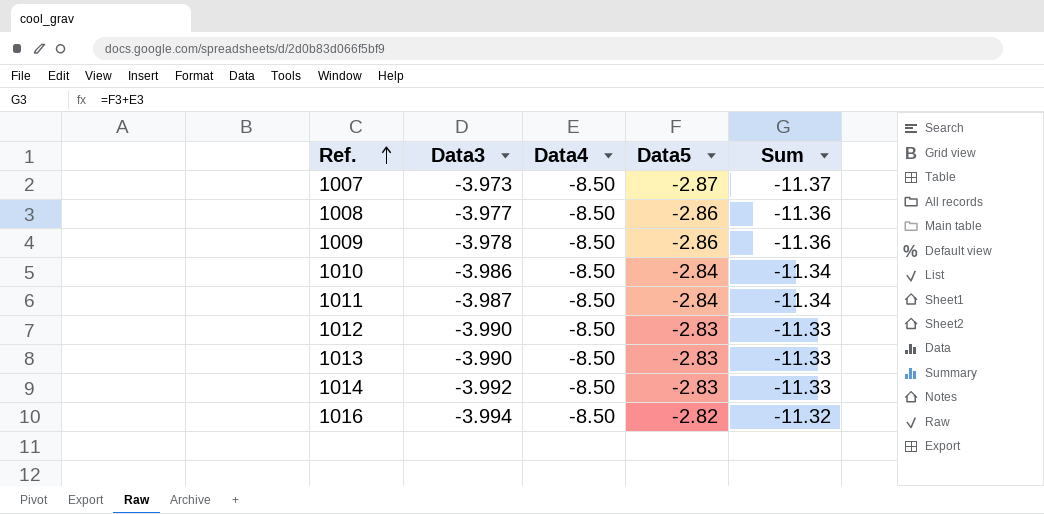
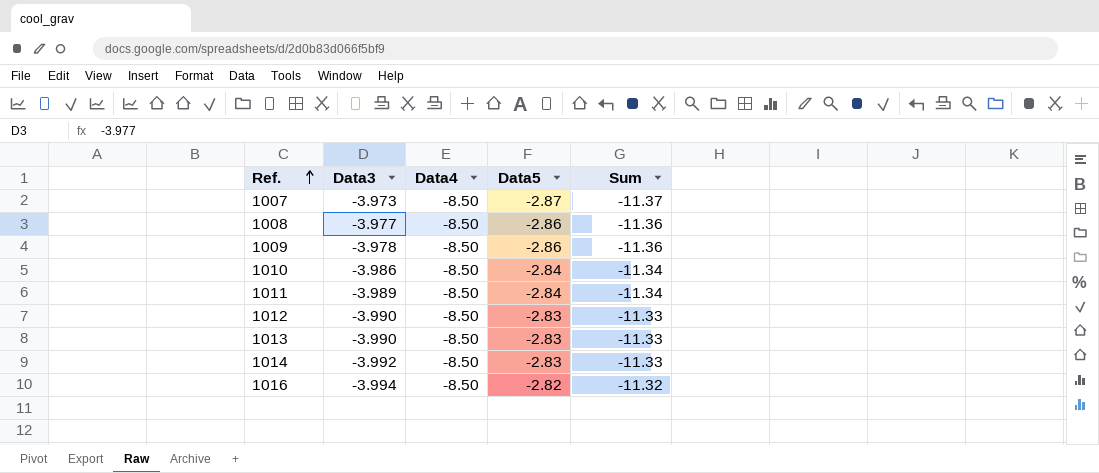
1011 | Data3: -3.987 -> -3.989

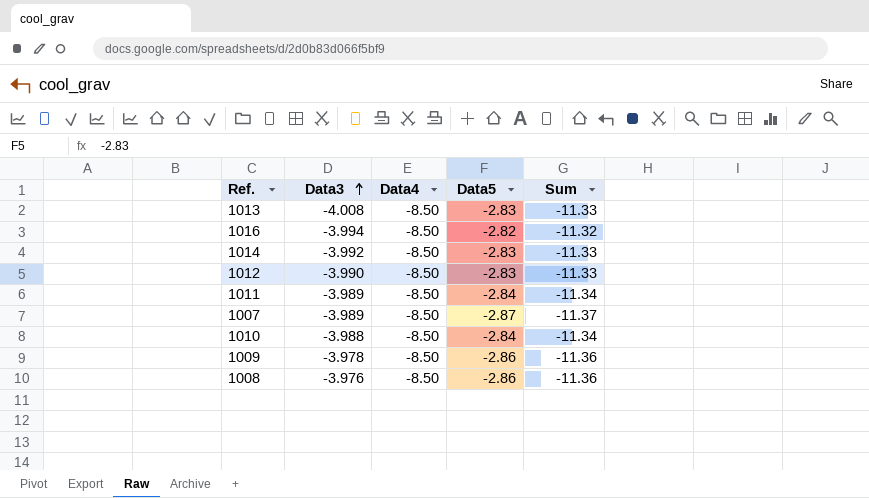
row order: Ref. ascending -> Data3 ascending
1013 | Data3: -3.990 -> -4.008
1007 | Data3: -3.973 -> -3.989
1010 | Data3: -3.986 -> -3.988
1008 | Data3: -3.977 -> -3.976

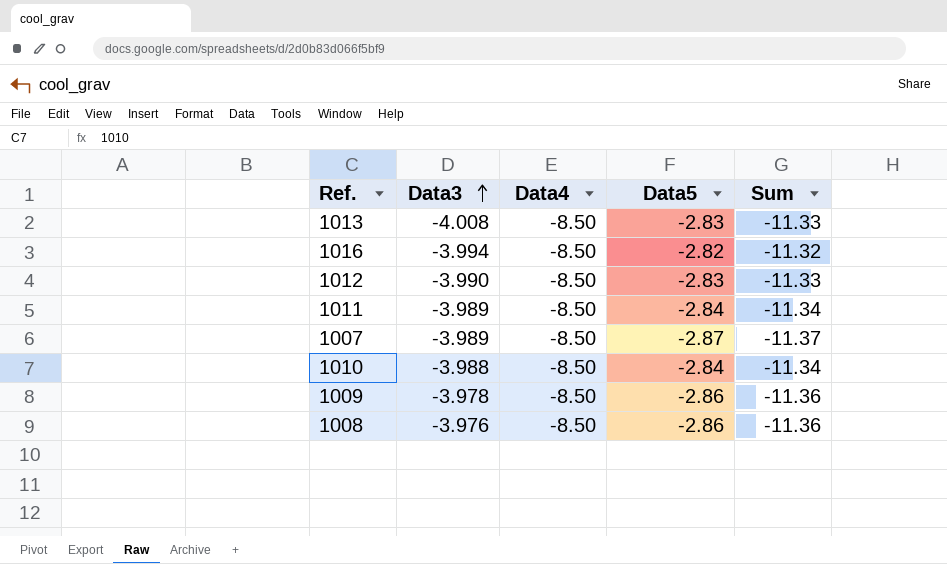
row 1014: -3.992 | -8.50 | -2.83 | -11.33 -> none

